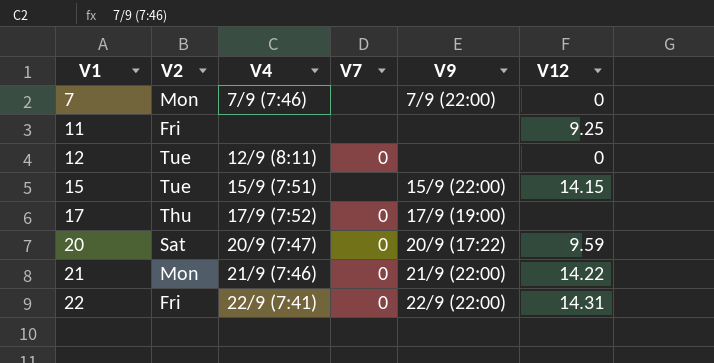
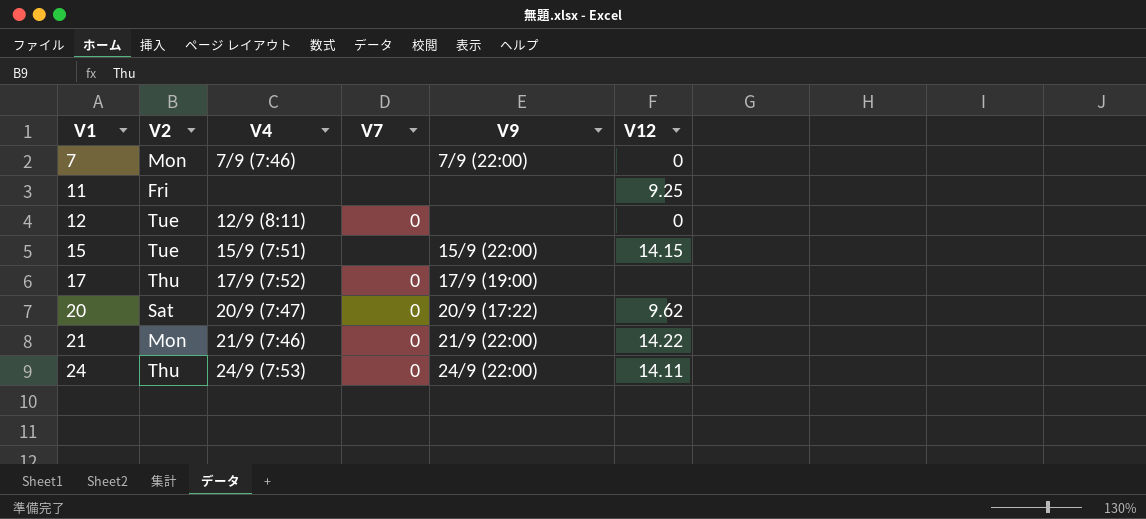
row 22: Fri | 22/9 (7:41) | 0 | 22/9 (22:00) | 14.31 -> none
20 | V12: 9.59 -> 9.62
row 24: none -> Thu | 24/9 (7:53) | 0 | 24/9 (22:00) | 14.11

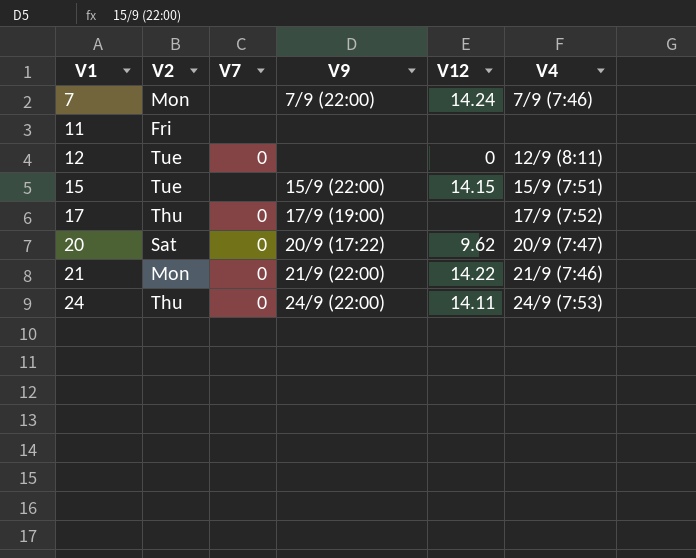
column V4 | position: 3 -> 6
7 | V12: 0 -> 14.24
11 | V12: 9.25 -> none

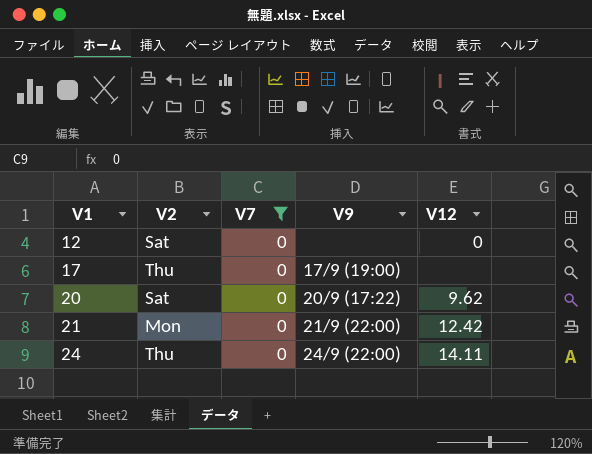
filter: none -> V7 = 0
column V4 | position: 6 -> none
12 | V2: Tue -> Sat
21 | V12: 14.22 -> 12.42

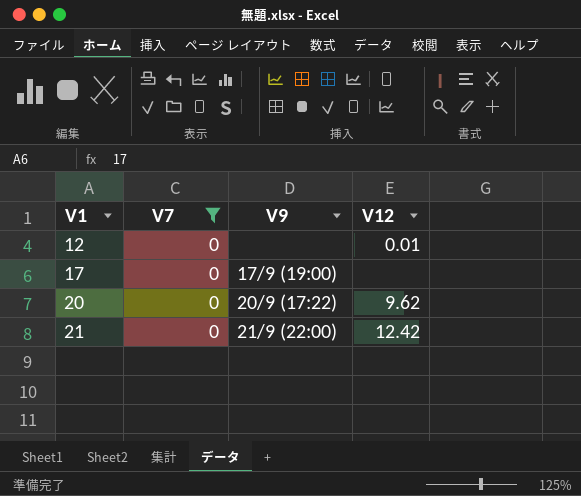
column V2 | position: 2 -> none
row 24: Thu | 0 | 24/9 (22:00) | 14.11 -> none
12 | V12: 0 -> 0.01

